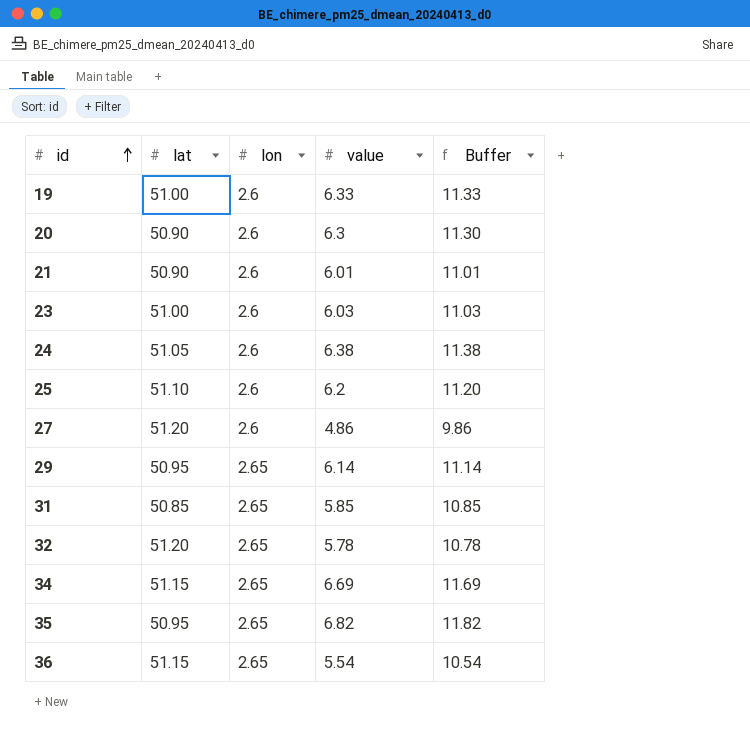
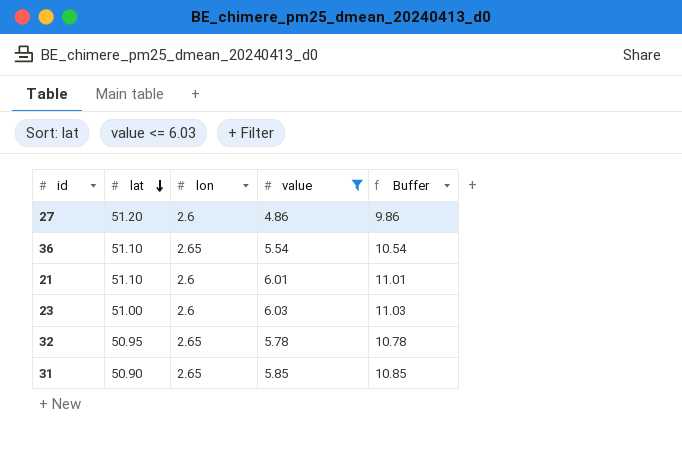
filter: none -> value <= 6.03
row order: id ascending -> lat descending
36 | lat: 51.15 -> 51.10
21 | lat: 50.90 -> 51.10
32 | lat: 51.20 -> 50.95
31 | lat: 50.85 -> 50.90

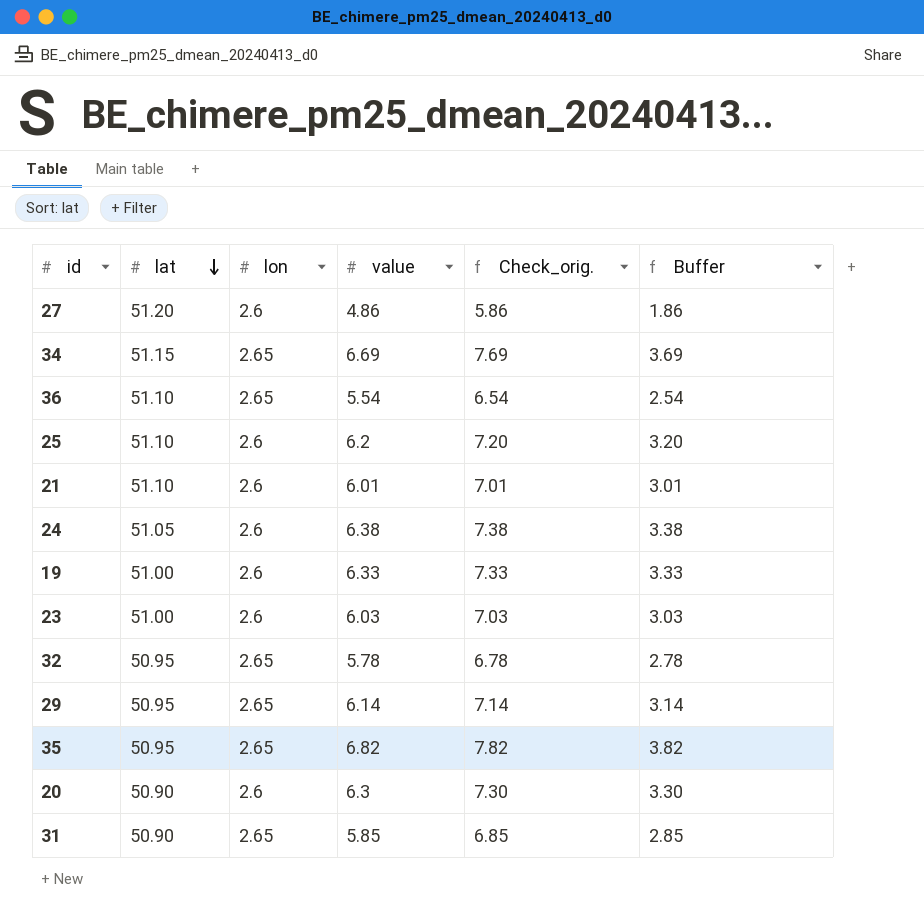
filter: value <= 6.03 -> none
column Check_orig. | formula: none -> [value] + 1
column Buffer | formula: [value] + 5 -> [value] - 3

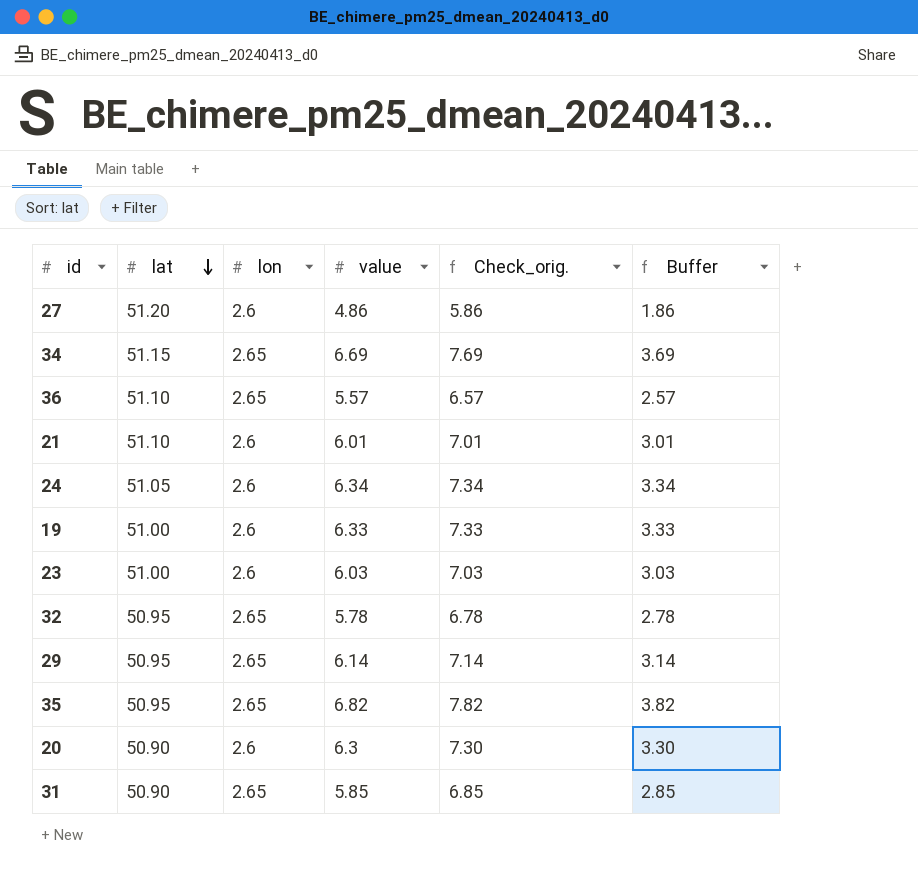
row 25: 51.10 | 2.6 | 6.2 | 7.20 | 3.20 -> none
36 | value: 5.54 -> 5.57
36 | Check_orig.: 6.54 -> 6.57
36 | Buffer: 2.54 -> 2.57
24 | value: 6.38 -> 6.34
24 | Check_orig.: 7.38 -> 7.34
24 | Buffer: 3.38 -> 3.34

